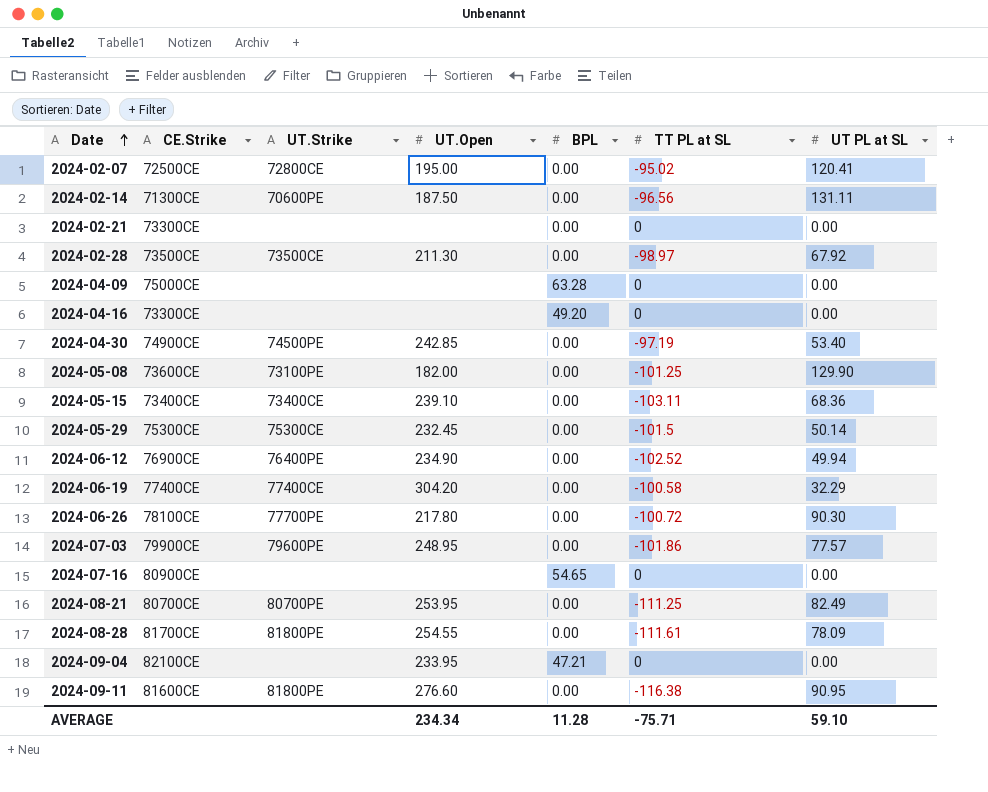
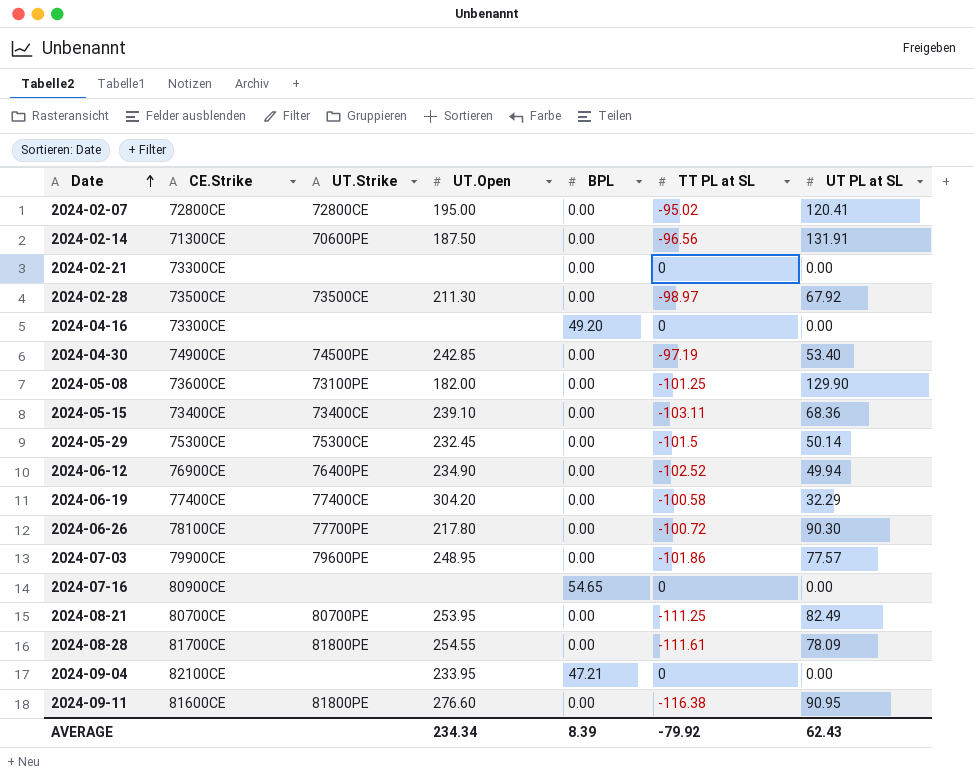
row 2024-04-09: 75000CE | none | none | 63.28 | 0 | 0.00 -> none
2024-02-07 | CE.Strike: 72500CE -> 72800CE
2024-02-14 | UT PL at SL: 131.11 -> 131.91
AVERAGE | BPL: 11.28 -> 8.39
AVERAGE | TT PL at SL: -75.71 -> -79.92
AVERAGE | UT PL at SL: 59.10 -> 62.43

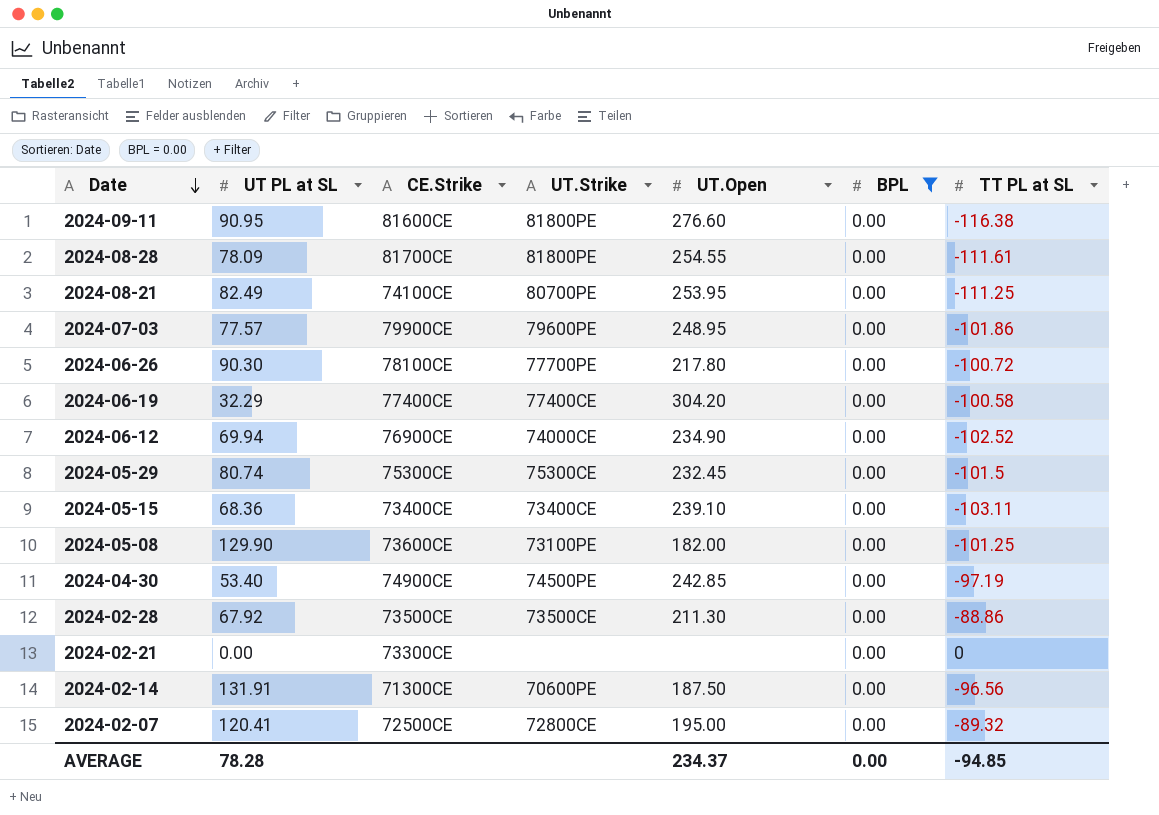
filter: none -> BPL = 0.00
row order: Date ascending -> Date descending
column UT PL at SL | position: 7 -> 2
2024-08-21 | CE.Strike: 80700CE -> 74100CE
2024-06-12 | UT PL at SL: 49.94 -> 69.94
2024-06-12 | UT.Strike: 76400PE -> 74000CE
2024-05-29 | UT PL at SL: 50.14 -> 80.74
2024-02-28 | TT PL at SL: -98.97 -> -88.86
2024-02-07 | CE.Strike: 72800CE -> 72500CE
2024-02-07 | TT PL at SL: -95.02 -> -89.32
AVERAGE | UT PL at SL: 62.43 -> 78.28
AVERAGE | UT.Open: 234.34 -> 234.37
AVERAGE | BPL: 8.39 -> 0.00
AVERAGE | TT PL at SL: -79.92 -> -94.85

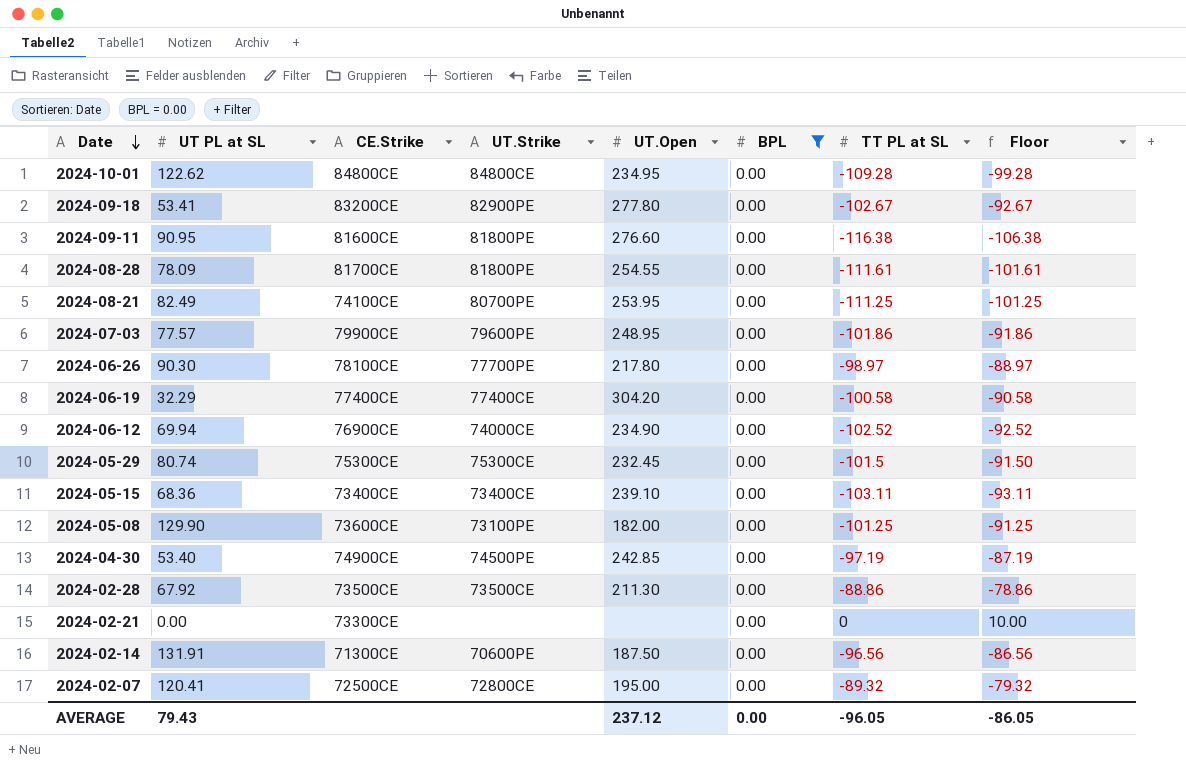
column Floor | formula: none -> [TT PL at SL] + 10
row 2024-10-01: none -> 122.62 | 84800CE | 84800CE | 234.95 | 0.00 | -109.28 | -99.28
row 2024-09-18: none -> 53.41 | 83200CE | 82900PE | 277.80 | 0.00 | -102.67 | -92.67
2024-06-26 | TT PL at SL: -100.72 -> -98.97
AVERAGE | UT PL at SL: 78.28 -> 79.43
AVERAGE | UT.Open: 234.37 -> 237.12
AVERAGE | TT PL at SL: -94.85 -> -96.05

